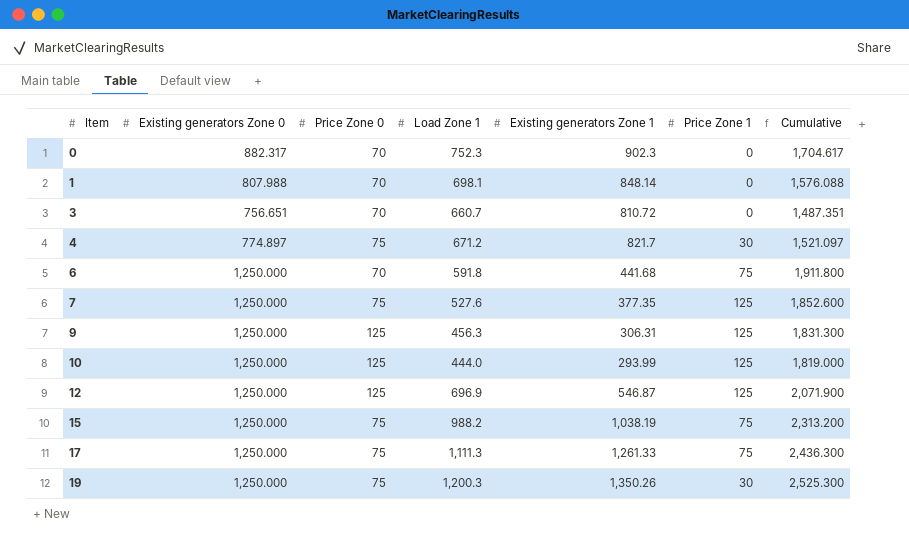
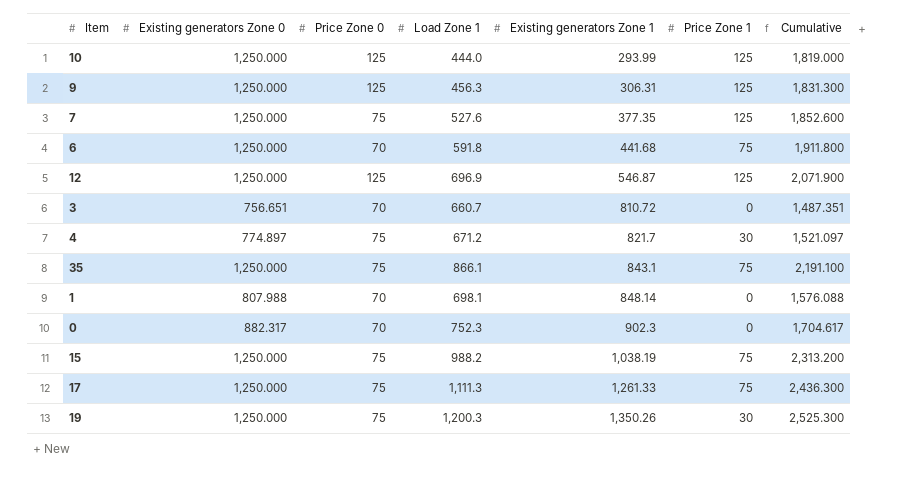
row order: Item ascending -> Existing generators Zone 1 ascending
row 35: none -> 1,250.000 | 75 | 866.1 | 843.1 | 75 | 2,191.100

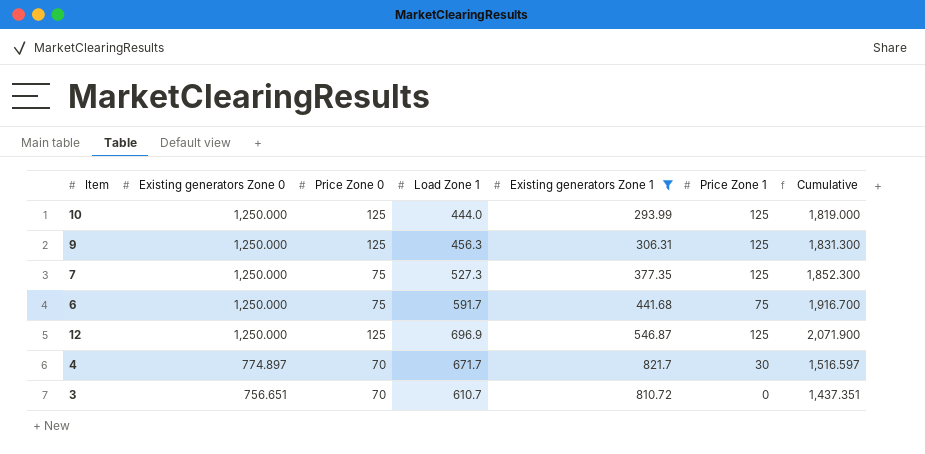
filter: none -> Existing generators Zone 1 <= 821.7
row order: Existing generators Zone 1 ascending -> Existing generators Zone 0 descending
7 | Load Zone 1: 527.6 -> 527.3
7 | Cumulative: 1,852.600 -> 1,852.300
6 | Price Zone 0: 70 -> 75
6 | Load Zone 1: 591.8 -> 591.7
6 | Cumulative: 1,911.800 -> 1,916.700
4 | Price Zone 0: 75 -> 70
4 | Load Zone 1: 671.2 -> 671.7
4 | Cumulative: 1,521.097 -> 1,516.597
3 | Load Zone 1: 660.7 -> 610.7
3 | Cumulative: 1,487.351 -> 1,437.351

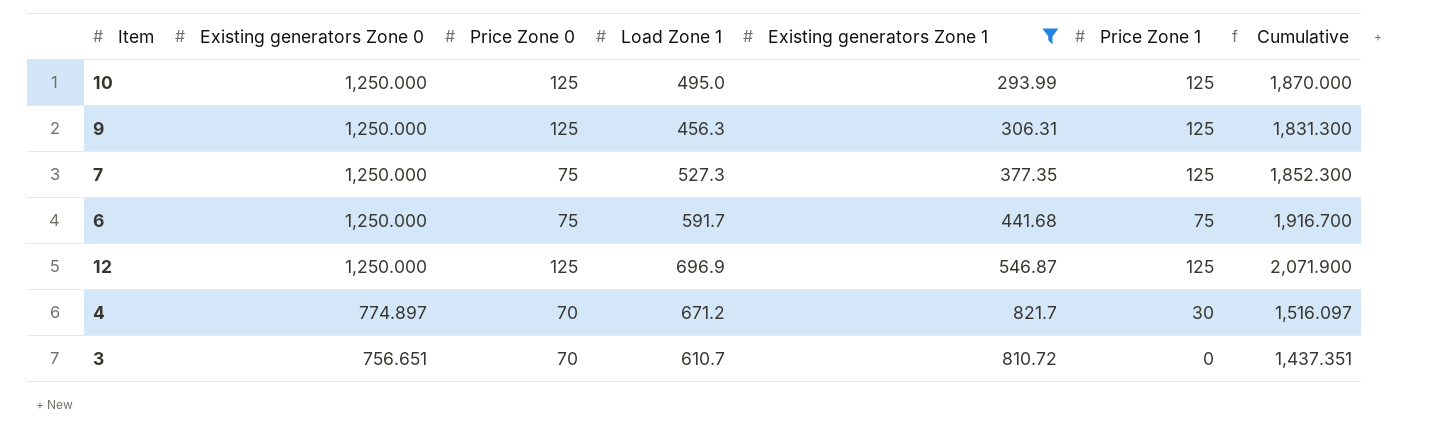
10 | Load Zone 1: 444.0 -> 495.0
10 | Cumulative: 1,819.000 -> 1,870.000
4 | Load Zone 1: 671.7 -> 671.2
4 | Cumulative: 1,516.597 -> 1,516.097

